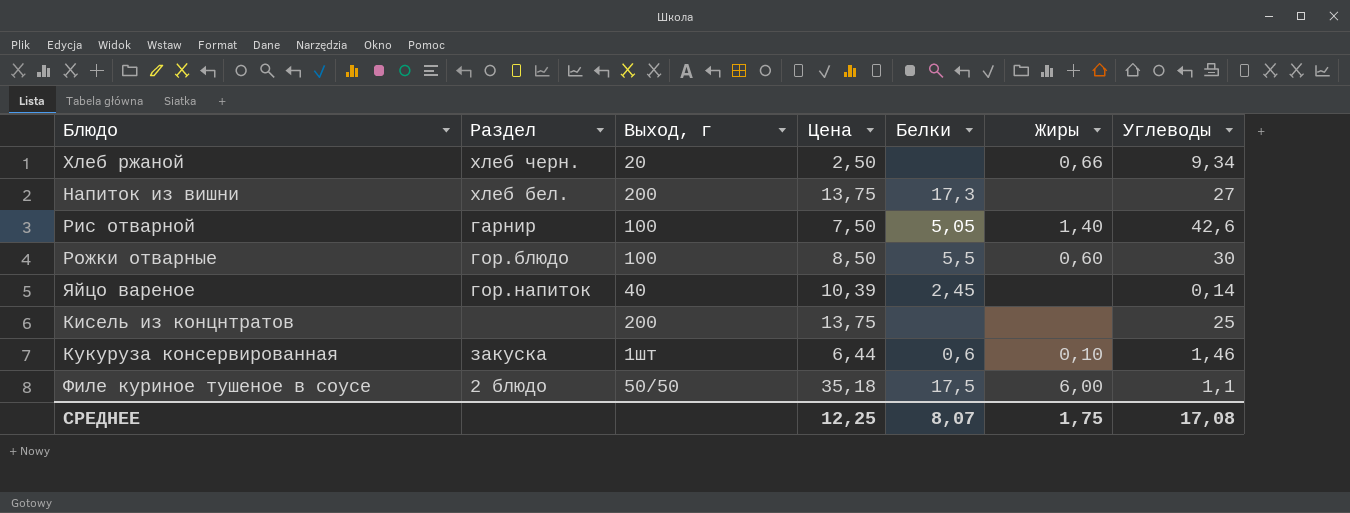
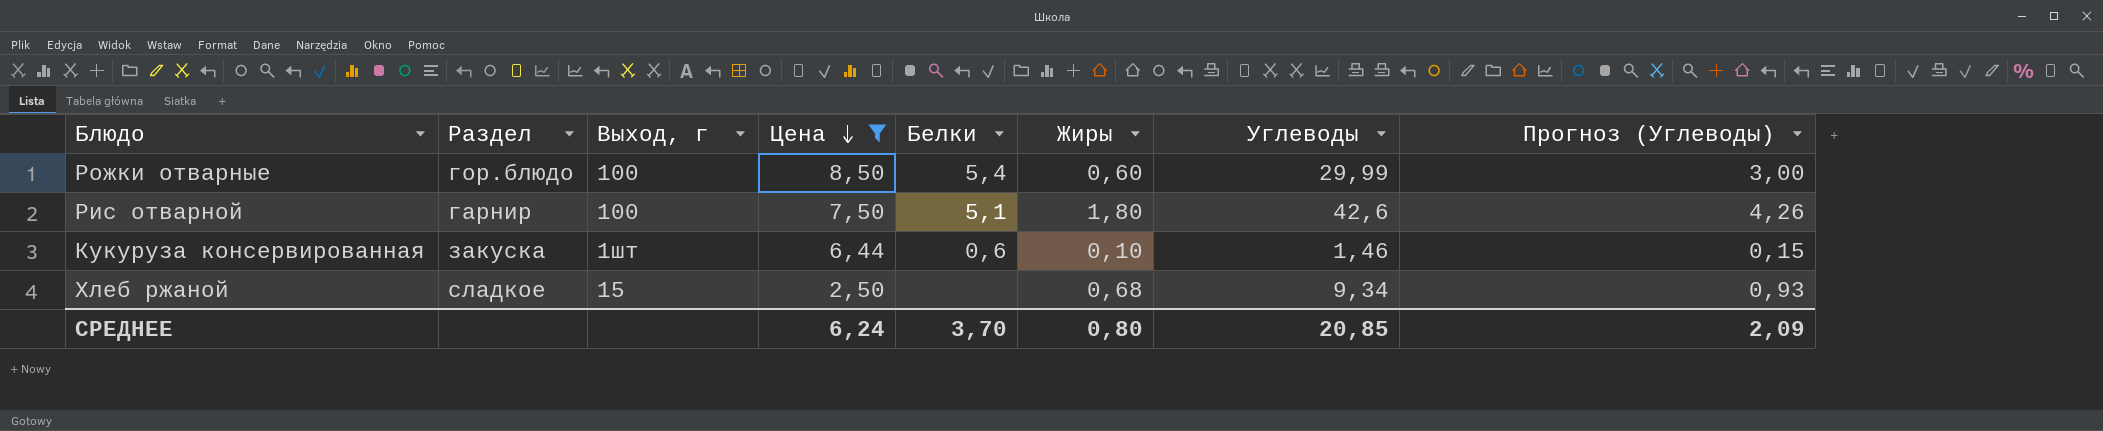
filter: none -> Цена <= 8,50
row order: none -> Цена descending
column Прогноз (Углеводы) | formula: none -> [Углеводы] * 0,1
Рожки отварные | Белки: 5,5 -> 5,4
Рожки отварные | Углеводы: 30 -> 29,99
Рис отварной | Белки: 5,05 -> 5,1
Рис отварной | Жиры: 1,40 -> 1,80
Хлеб ржаной | Раздел: хлеб черн. -> сладкое
Хлеб ржаной | Выход, г: 20 -> 15
Хлеб ржаной | Жиры: 0,66 -> 0,68
СРЕДНЕЕ | Цена: 12,25 -> 6,24
СРЕДНЕЕ | Белки: 8,07 -> 3,70
СРЕДНЕЕ | Жиры: 1,75 -> 0,80
СРЕДНЕЕ | Углеводы: 17,08 -> 20,85

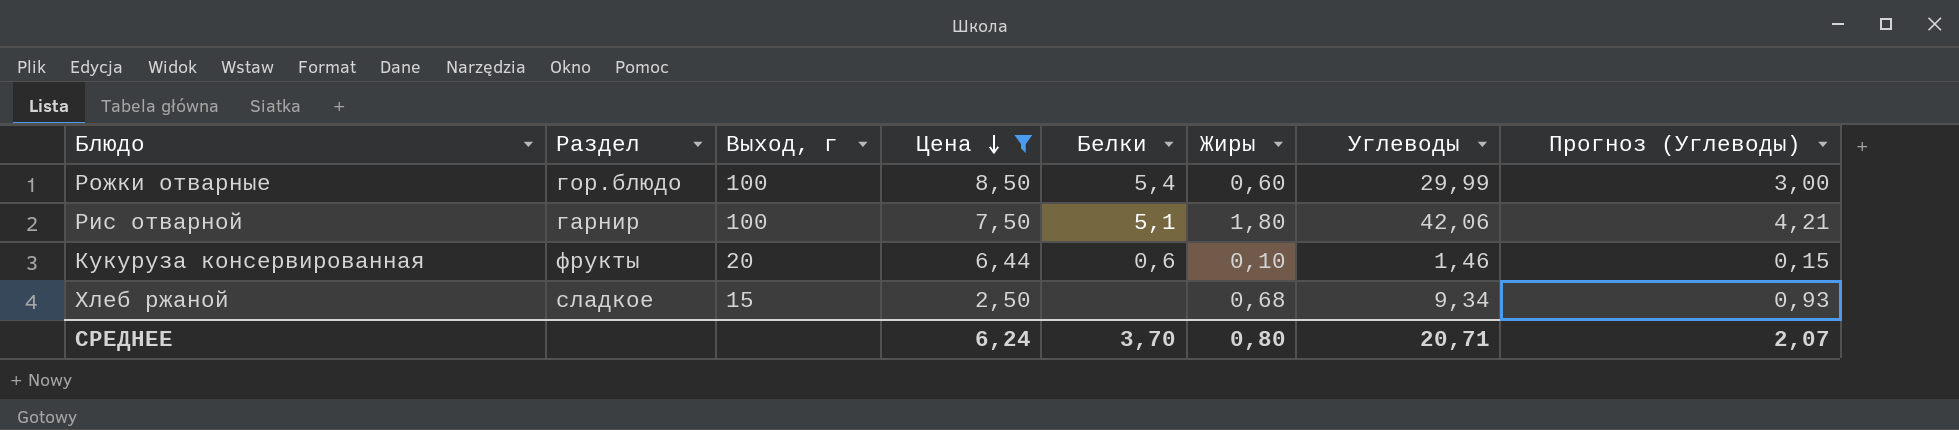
Рис отварной | Углеводы: 42,6 -> 42,06
Рис отварной | Прогноз (Углеводы): 4,26 -> 4,21
Кукуруза консервированная | Раздел: закуска -> фрукты
Кукуруза консервированная | Выход, г: 1шт -> 20
СРЕДНЕЕ | Углеводы: 20,85 -> 20,71
СРЕДНЕЕ | Прогноз (Углеводы): 2,09 -> 2,07

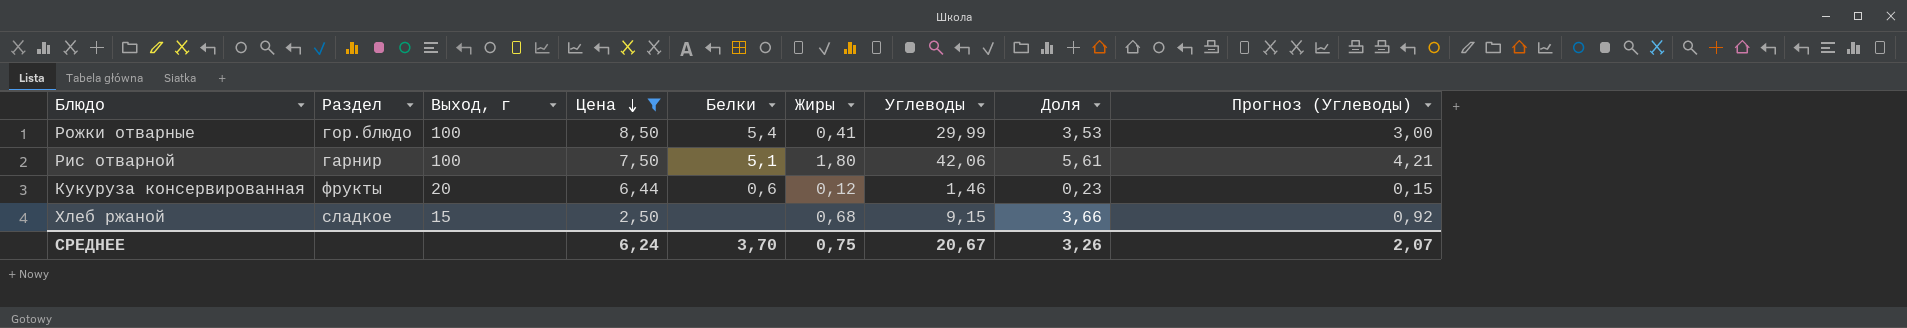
column Доля | formula: none -> [Углеводы] / [Цена]
Рожки отварные | Жиры: 0,60 -> 0,41
Кукуруза консервированная | Жиры: 0,10 -> 0,12
Хлеб ржаной | Углеводы: 9,34 -> 9,15
Хлеб ржаной | Прогноз (Углеводы): 0,93 -> 0,92
СРЕДНЕЕ | Жиры: 0,80 -> 0,75
СРЕДНЕЕ | Углеводы: 20,71 -> 20,67

